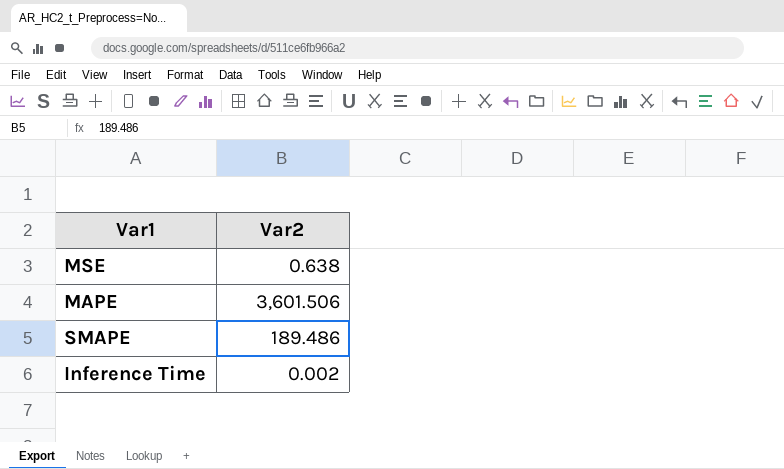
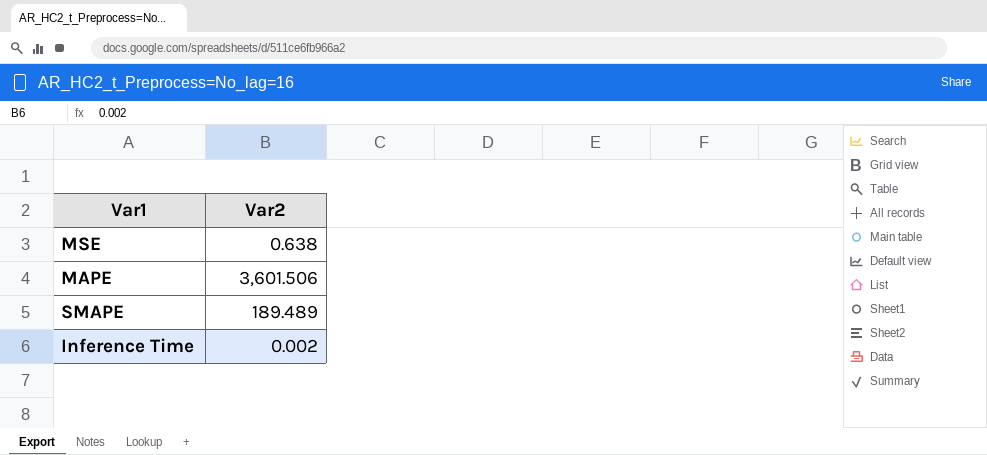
SMAPE | Var2: 189.486 -> 189.489

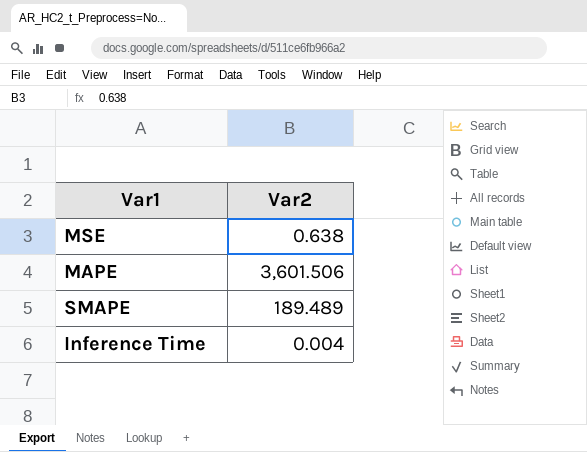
Inference Time | Var2: 0.002 -> 0.004

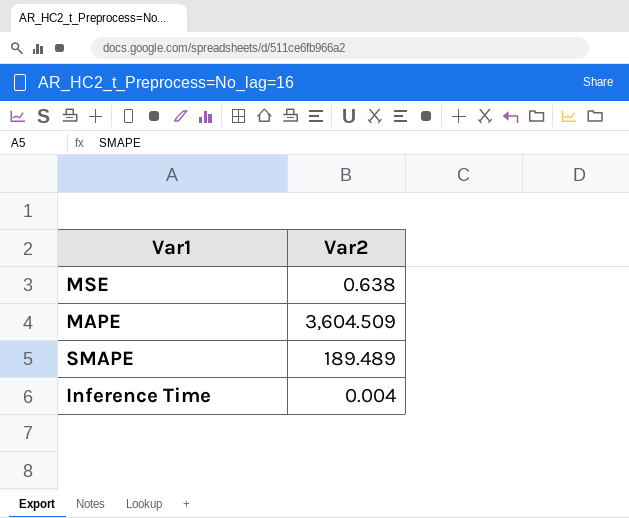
MAPE | Var2: 3,601.506 -> 3,604.509

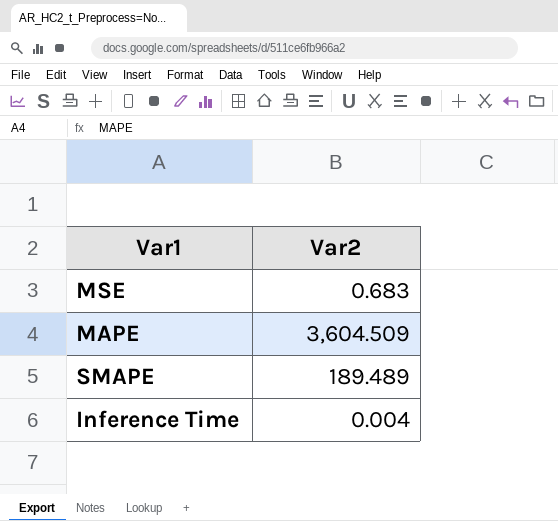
MSE | Var2: 0.638 -> 0.683

